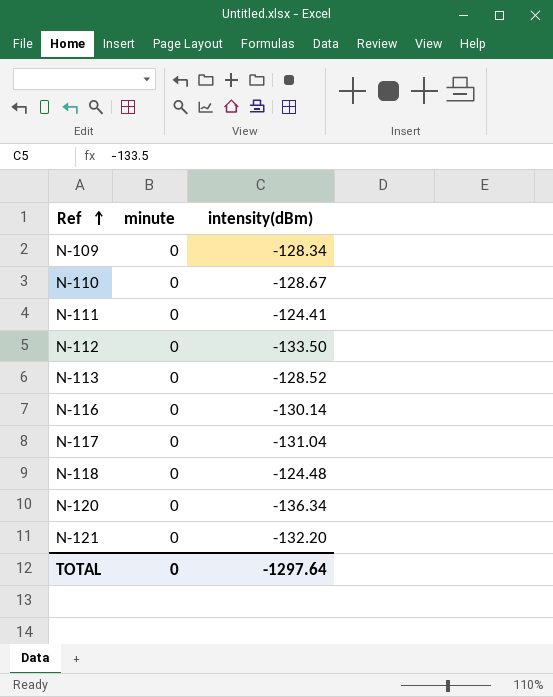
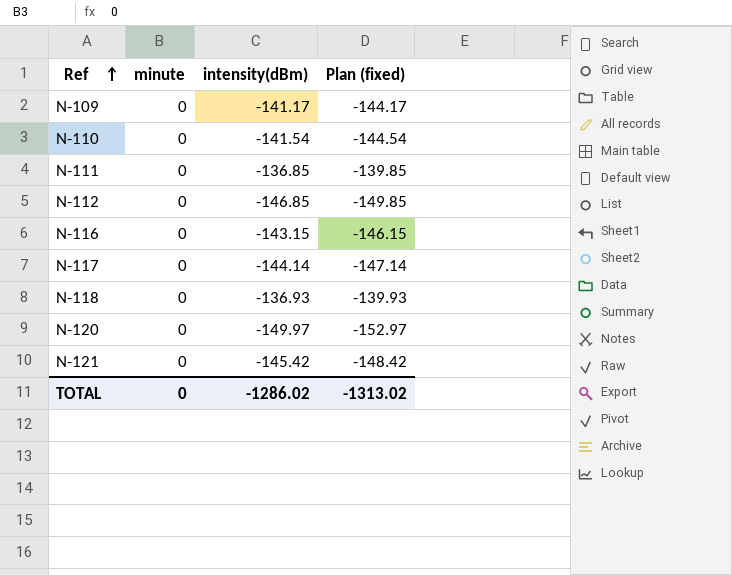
column Plan (fixed) | formula: none -> [intensity(dBm)] - 3
row N-113: 0 | -128.52 -> none
N-109 | intensity(dBm): -128.34 -> -141.17
N-110 | intensity(dBm): -128.67 -> -141.54
N-111 | intensity(dBm): -124.41 -> -136.85
N-112 | intensity(dBm): -133.50 -> -146.85
N-116 | intensity(dBm): -130.14 -> -143.15
N-117 | intensity(dBm): -131.04 -> -144.14
N-118 | intensity(dBm): -124.48 -> -136.93
N-120 | intensity(dBm): -136.34 -> -149.97
N-121 | intensity(dBm): -132.20 -> -145.42
TOTAL | intensity(dBm): -1297.64 -> -1286.02

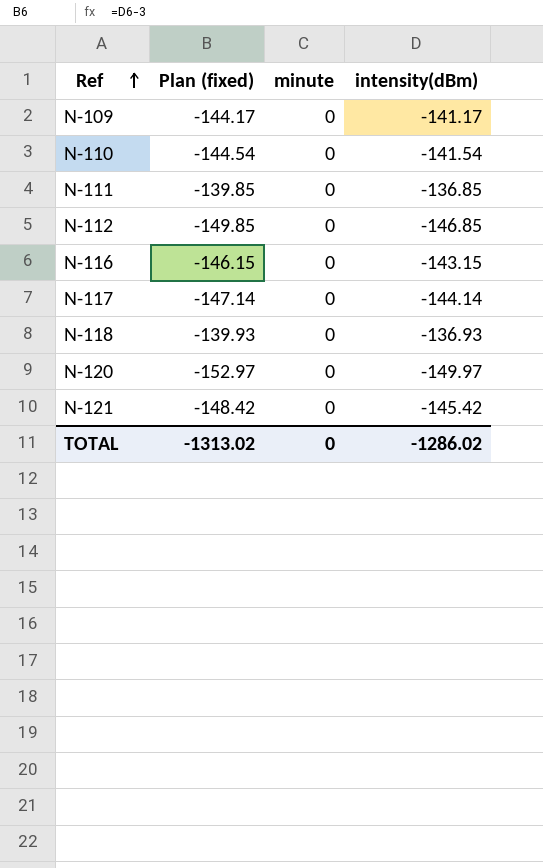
column Plan (fixed) | position: 4 -> 2

